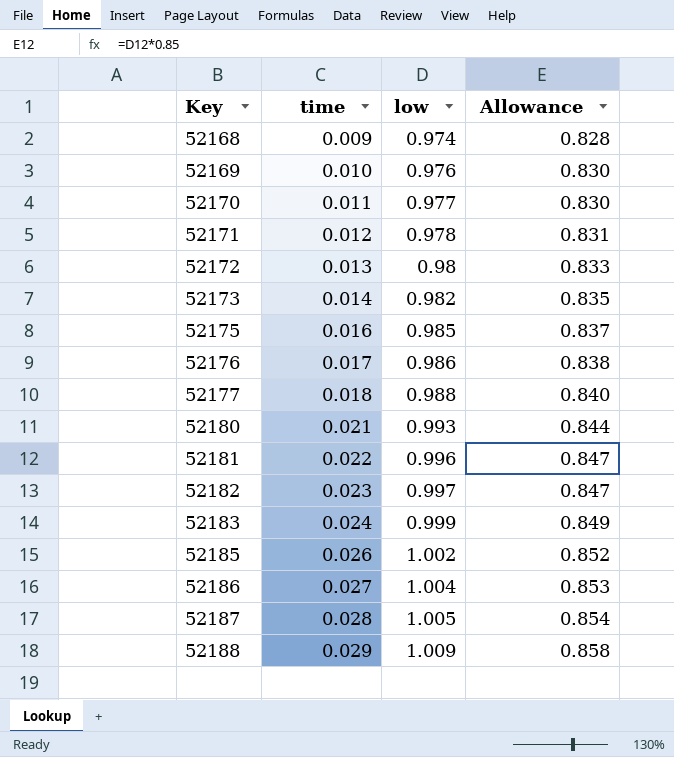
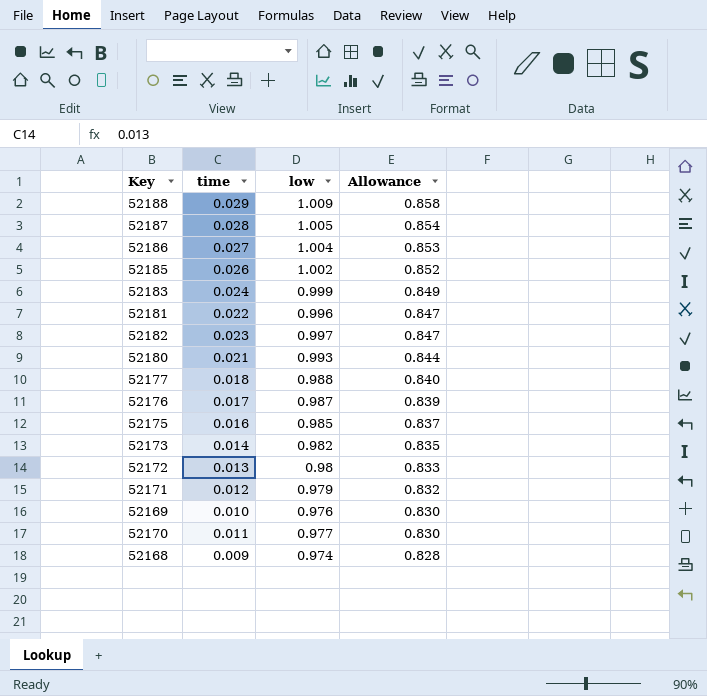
row order: Key ascending -> Allowance descending
52176 | low: 0.986 -> 0.987
52176 | Allowance: 0.838 -> 0.839
52171 | low: 0.978 -> 0.979
52171 | Allowance: 0.831 -> 0.832

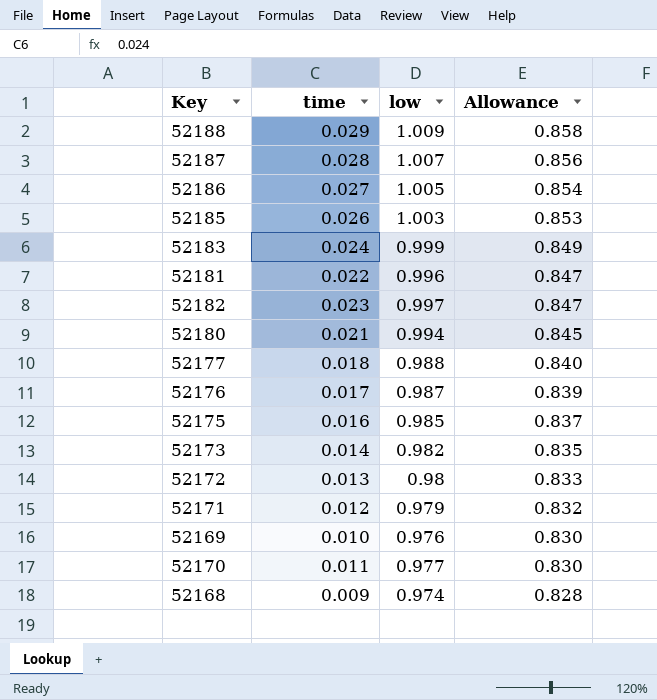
52187 | low: 1.005 -> 1.007
52187 | Allowance: 0.854 -> 0.856
52186 | low: 1.004 -> 1.005
52186 | Allowance: 0.853 -> 0.854
52185 | low: 1.002 -> 1.003
52185 | Allowance: 0.852 -> 0.853
52180 | low: 0.993 -> 0.994
52180 | Allowance: 0.844 -> 0.845

